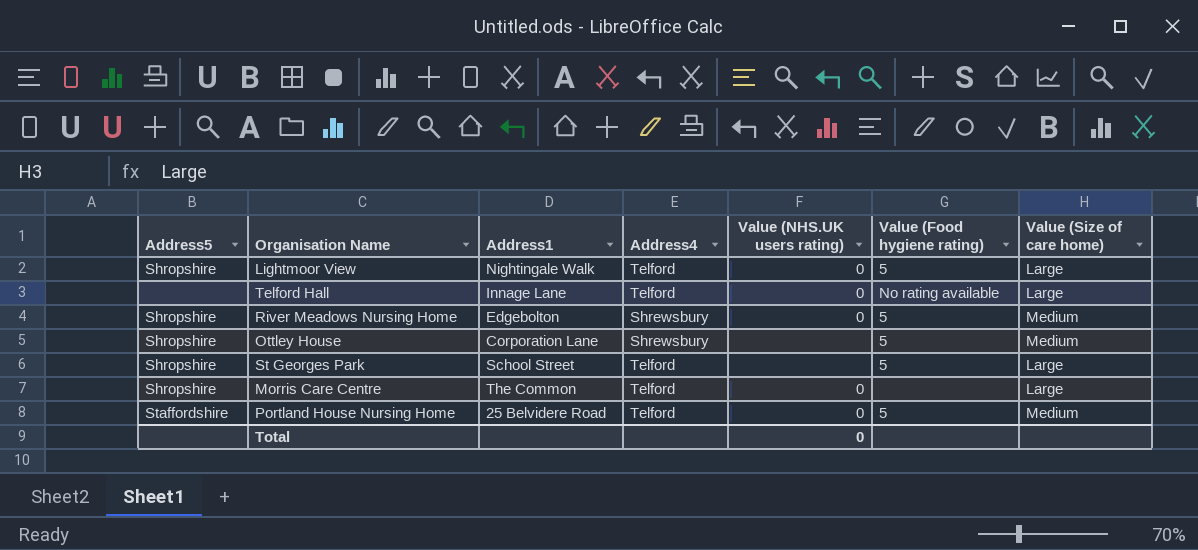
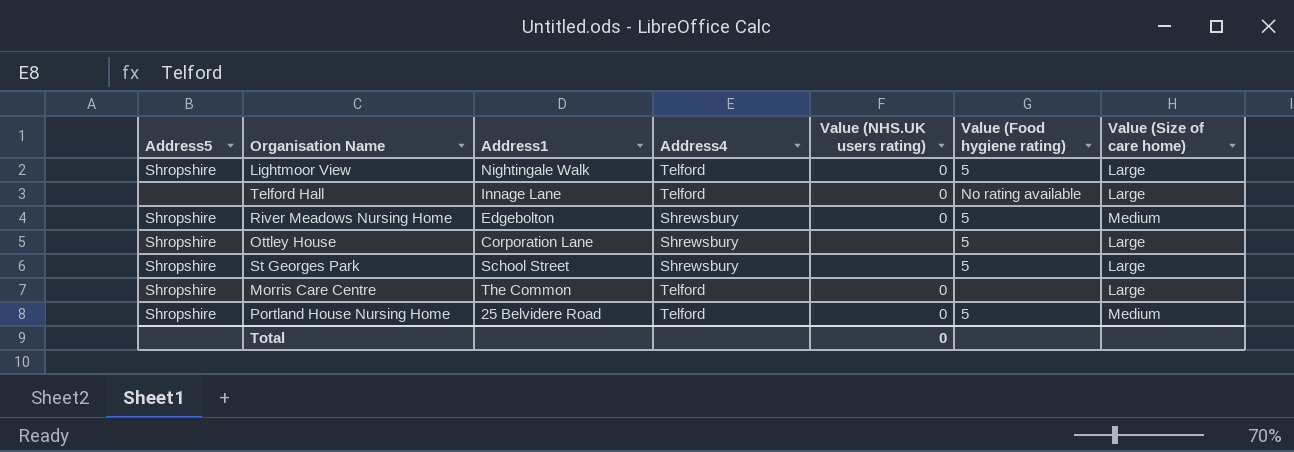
Ottley House | Value (Size of care home): Medium -> Large
St Georges Park | Address4: Telford -> Shrewsbury
Portland House Nursing Home | Address5: Staffordshire -> Shropshire

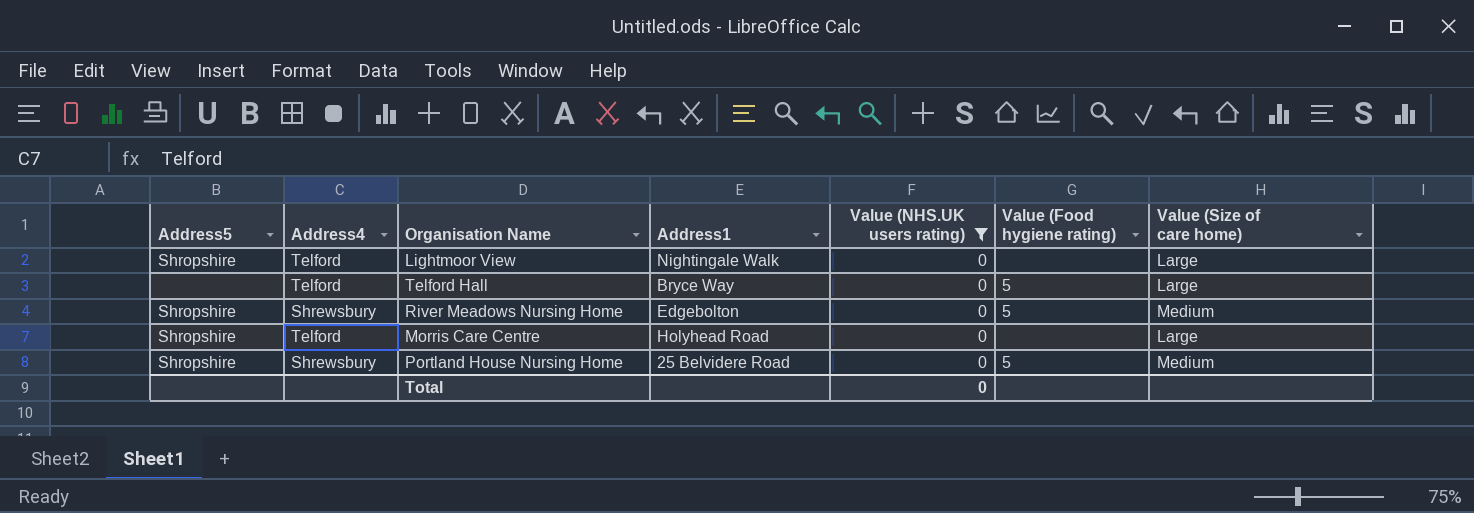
filter: none -> Value (NHS.UK users rating) = 0
column Address4 | position: 4 -> 2
Lightmoor View | Value (Food hygiene rating): 5 -> none
Telford Hall | Address1: Innage Lane -> Bryce Way
Telford Hall | Value (Food hygiene rating): No rating available -> 5
Morris Care Centre | Address1: The Common -> Holyhead Road
Portland House Nursing Home | Address4: Telford -> Shrewsbury

